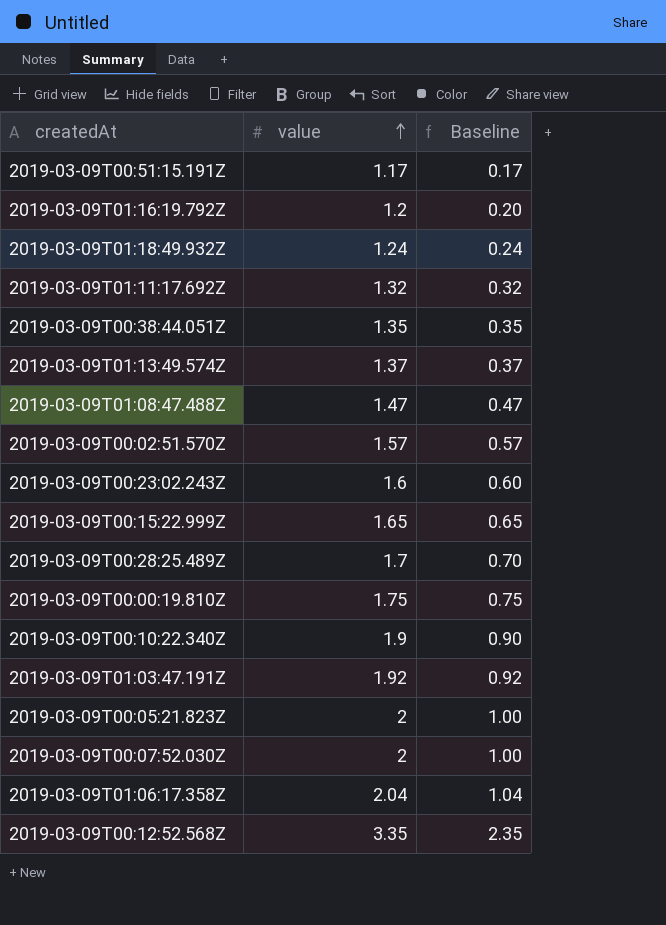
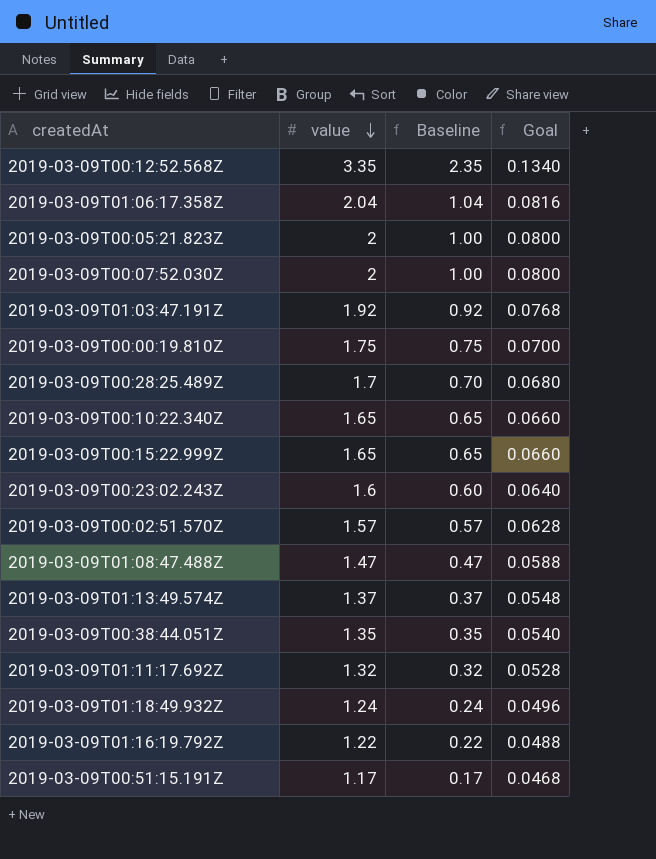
row order: value ascending -> value descending
column Goal | formula: none -> [value] * 0.04
2019-03-09T00:10:22.340Z | value: 1.9 -> 1.65
2019-03-09T00:10:22.340Z | Baseline: 0.90 -> 0.65
2019-03-09T01:16:19.792Z | value: 1.2 -> 1.22
2019-03-09T01:16:19.792Z | Baseline: 0.20 -> 0.22

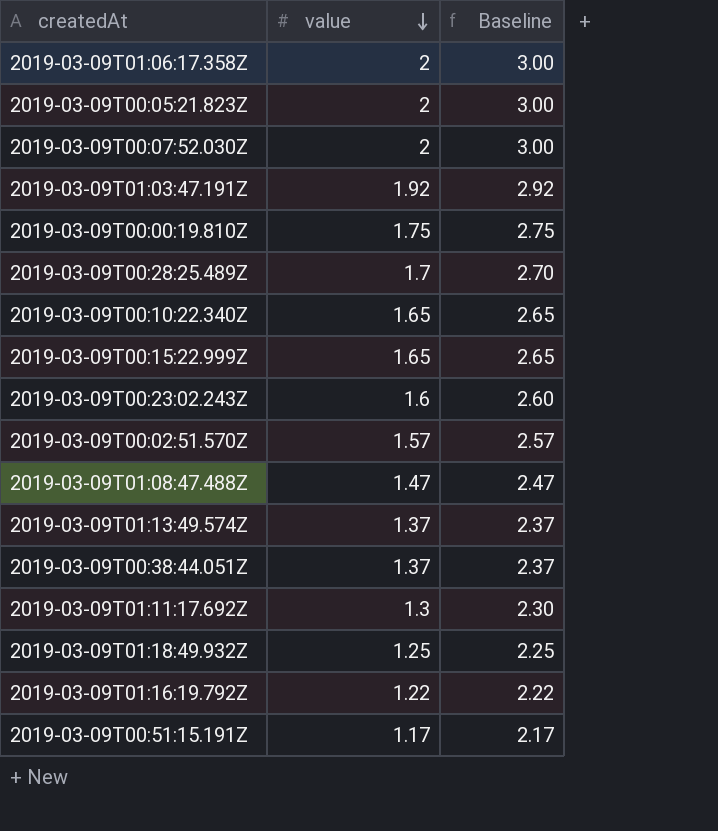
column Goal | formula: [value] * 0.04 -> none
column Baseline | formula: [value] - 1 -> [value] + 1
row 2019-03-09T00:12:52.568Z: 3.35 | 2.35 | 0.1340 -> none
2019-03-09T01:06:17.358Z | value: 2.04 -> 2
2019-03-09T00:38:44.051Z | value: 1.35 -> 1.37
2019-03-09T01:11:17.692Z | value: 1.32 -> 1.3
2019-03-09T01:18:49.932Z | value: 1.24 -> 1.25

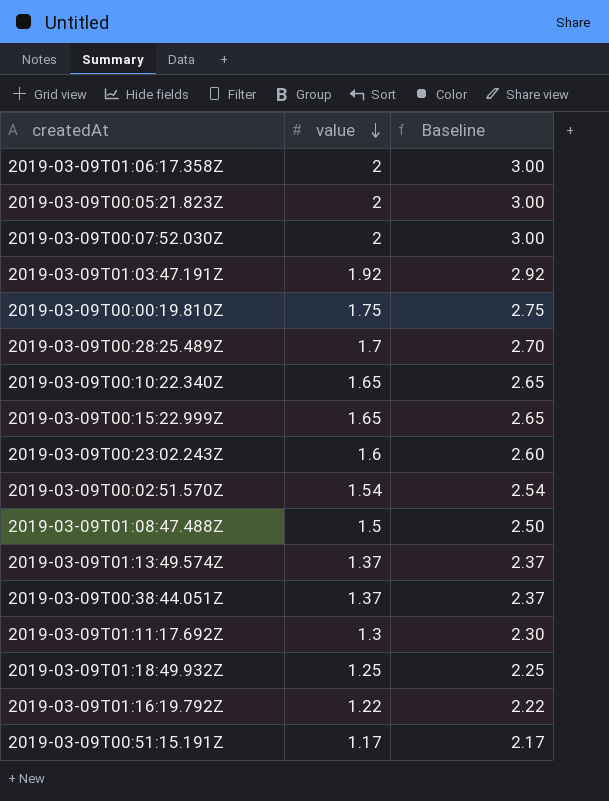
2019-03-09T00:02:51.570Z | value: 1.57 -> 1.54
2019-03-09T00:02:51.570Z | Baseline: 2.57 -> 2.54
2019-03-09T01:08:47.488Z | value: 1.47 -> 1.5
2019-03-09T01:08:47.488Z | Baseline: 2.47 -> 2.50

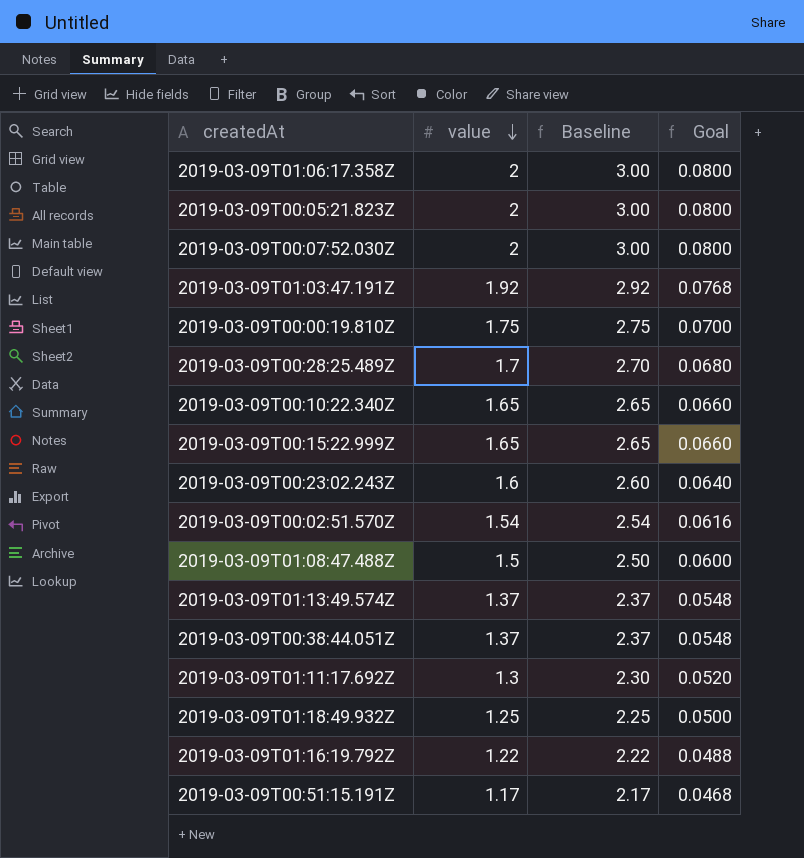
column Goal | formula: none -> [value] * 0.04

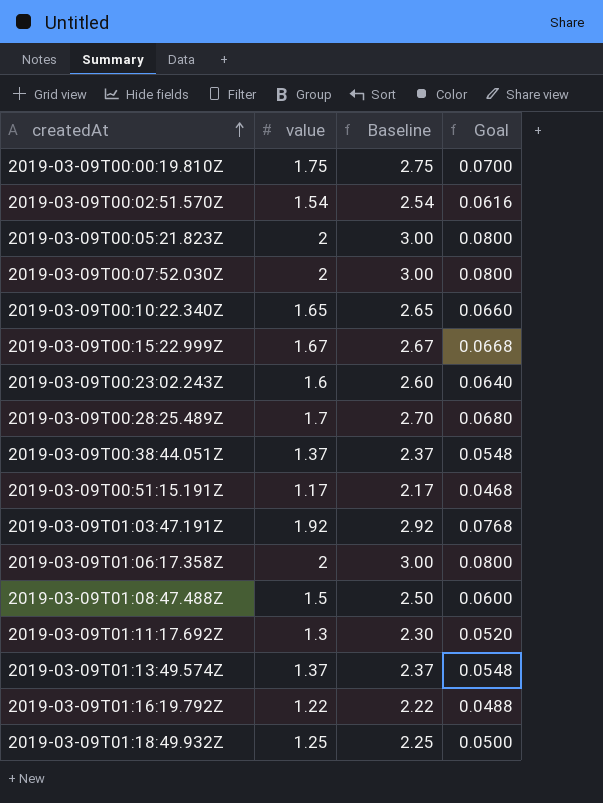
row order: value descending -> createdAt ascending
2019-03-09T00:15:22.999Z | value: 1.65 -> 1.67
2019-03-09T00:15:22.999Z | Baseline: 2.65 -> 2.67
2019-03-09T00:15:22.999Z | Goal: 0.0660 -> 0.0668

